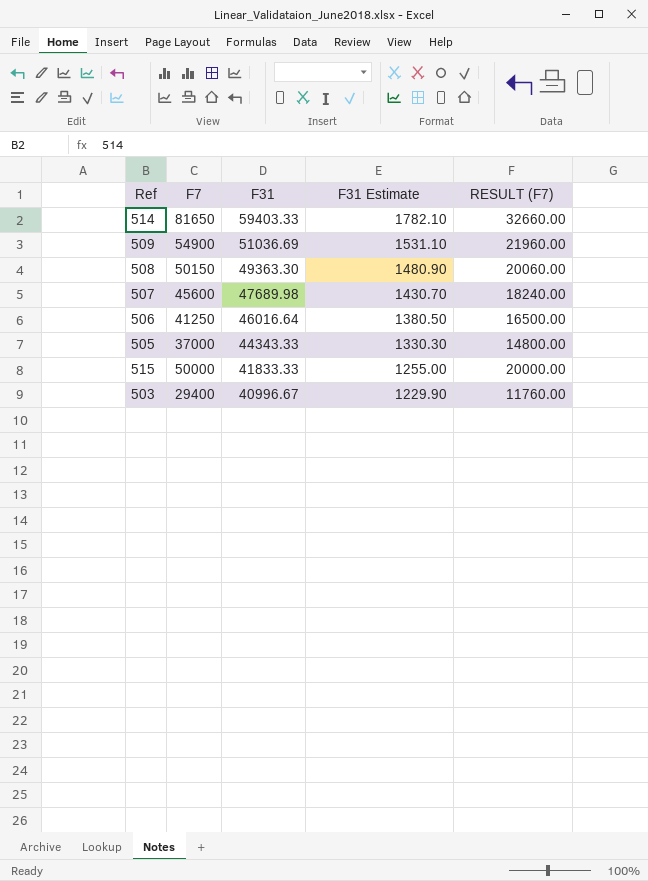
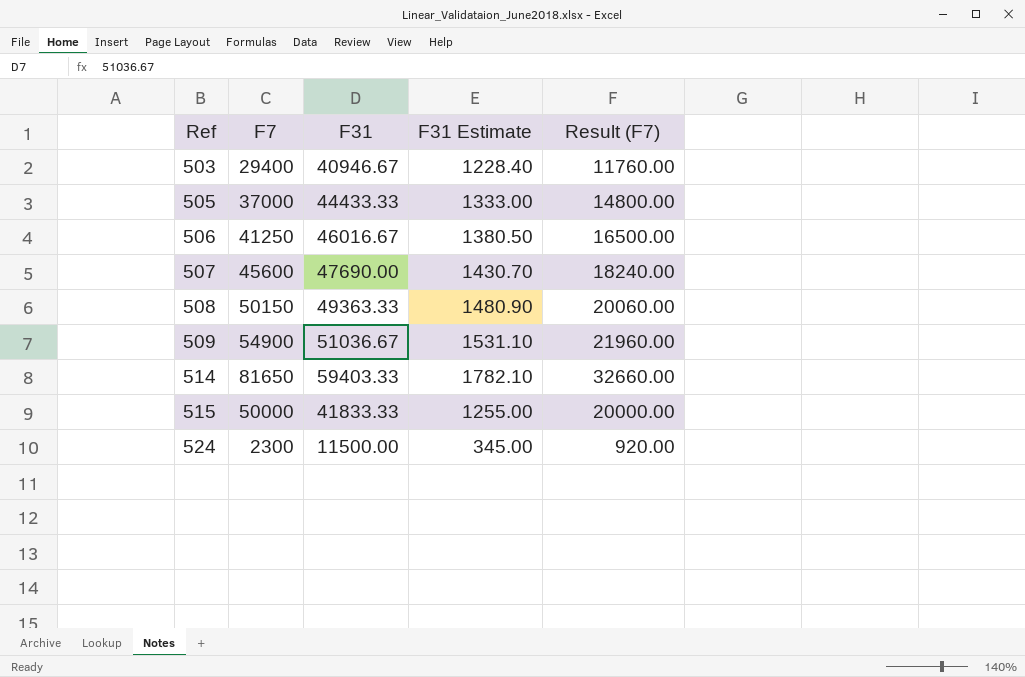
row order: F31 descending -> Ref ascending
column name: RESULT (F7) -> Result (F7)
503 | F31: 40996.67 -> 40946.67
503 | F31 Estimate: 1229.90 -> 1228.40
505 | F31: 44343.33 -> 44433.33
505 | F31 Estimate: 1330.30 -> 1333.00
506 | F31: 46016.64 -> 46016.67
507 | F31: 47689.98 -> 47690.00
508 | F31: 49363.30 -> 49363.33
509 | F31: 51036.69 -> 51036.67
row 524: none -> 2300 | 11500.00 | 345.00 | 920.00

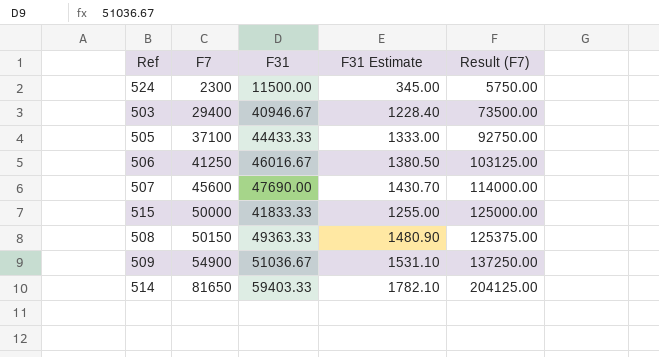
row order: Ref ascending -> F7 ascending
column Result (F7) | formula: [F7] * 0.4 -> [F7] * 2.5
505 | F7: 37000 -> 37100

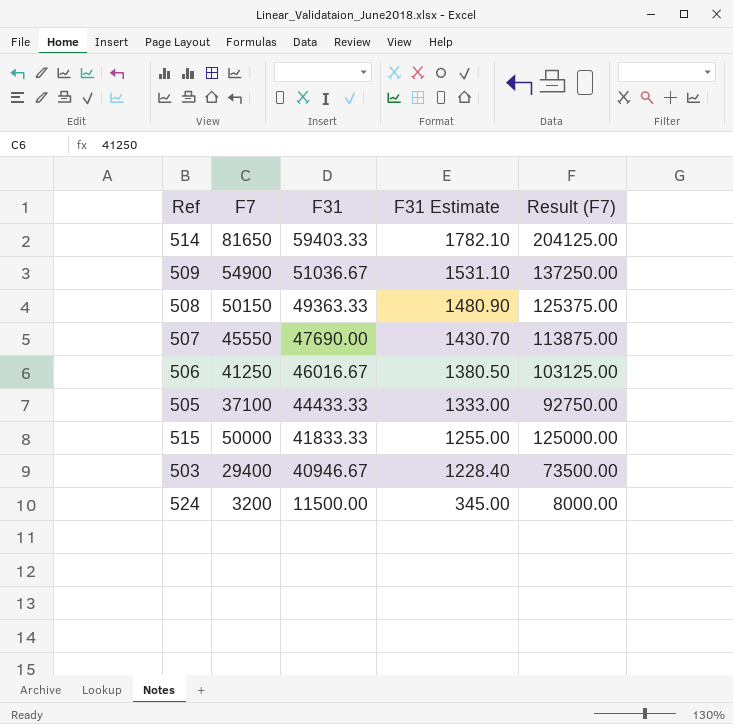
row order: F7 ascending -> F31 descending
507 | F7: 45600 -> 45550
507 | Result (F7): 114000.00 -> 113875.00
524 | F7: 2300 -> 3200
524 | Result (F7): 5750.00 -> 8000.00

